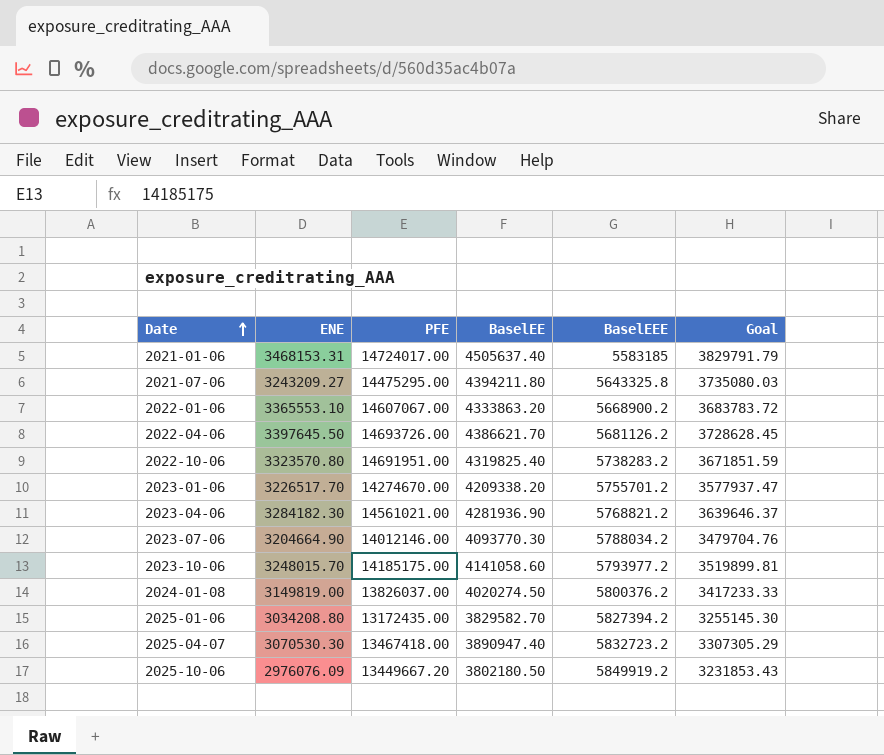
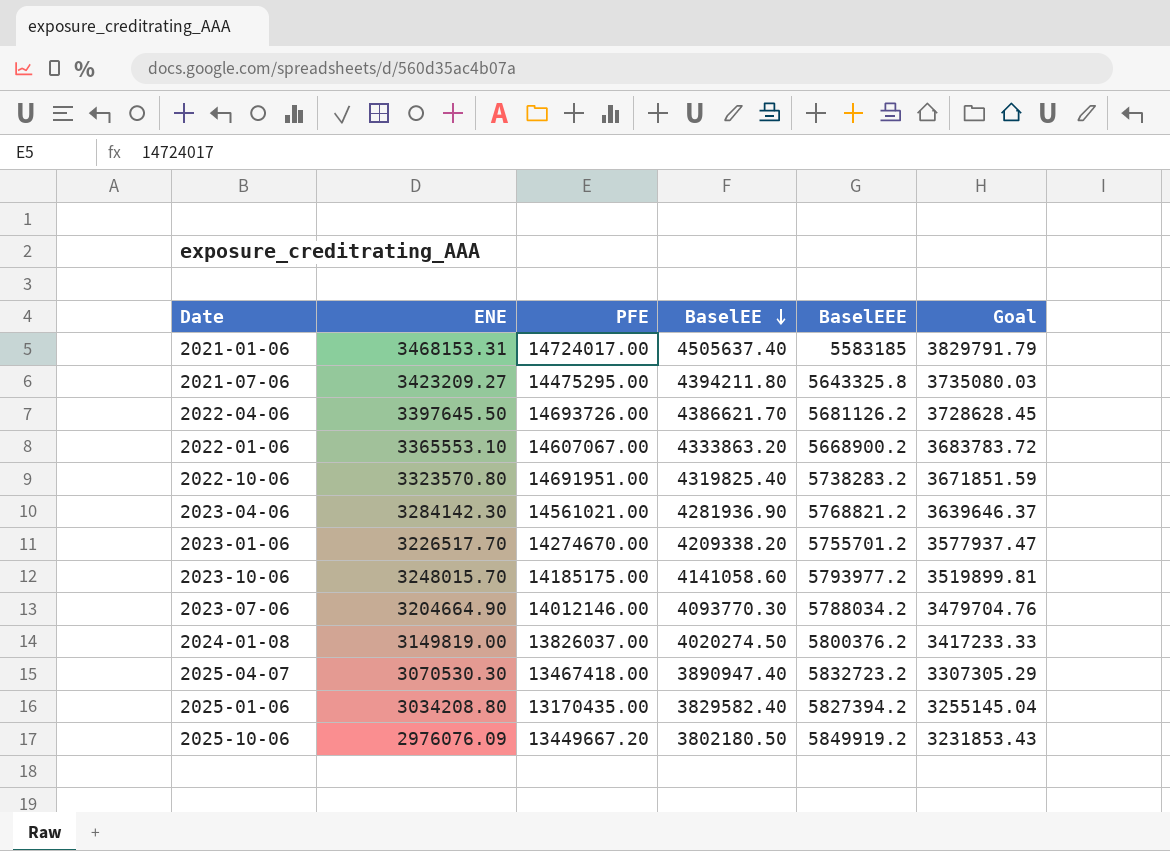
row order: Date ascending -> BaselEE descending
2021-07-06 | ENE: 3243209.27 -> 3423209.27
2023-04-06 | ENE: 3284182.30 -> 3284142.30
2025-01-06 | PFE: 13172435.00 -> 13170435.00
2025-01-06 | BaselEE: 3829582.70 -> 3829582.40
2025-01-06 | Goal: 3255145.30 -> 3255145.04

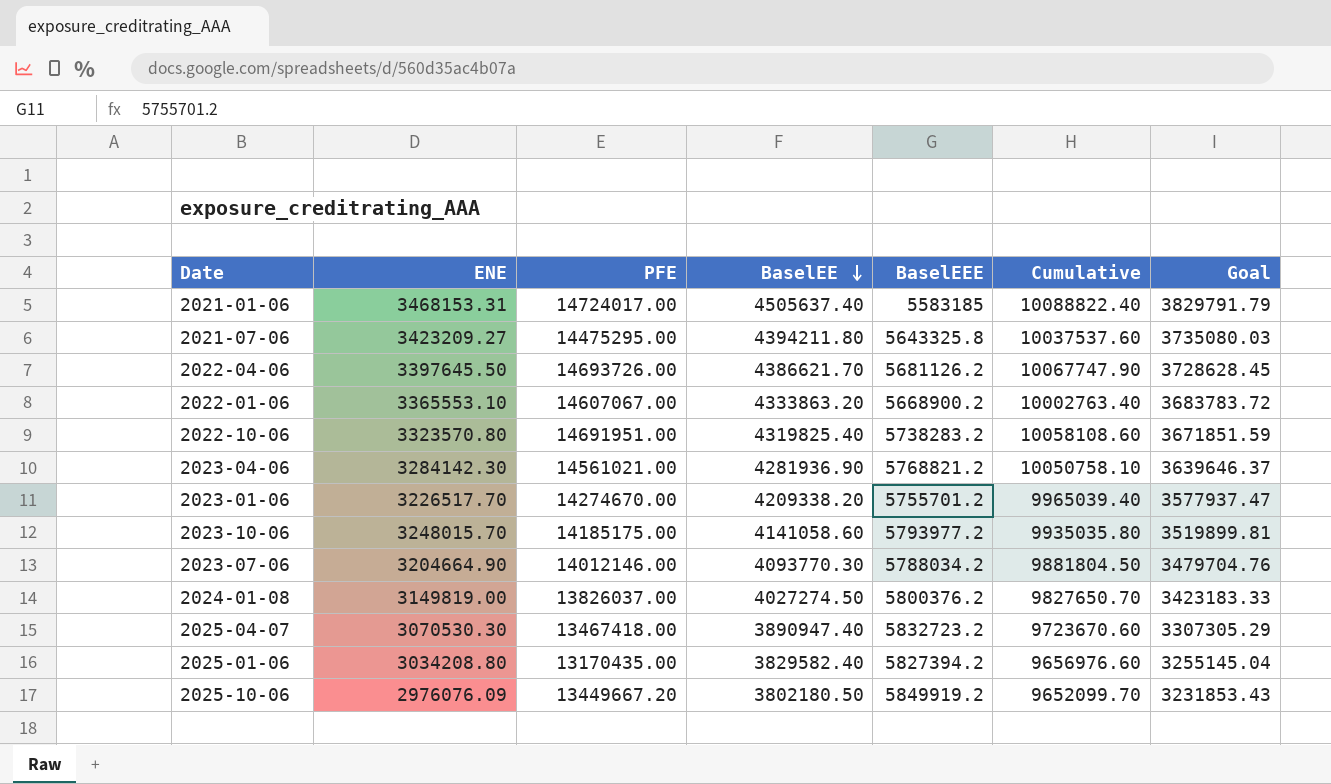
column Cumulative | formula: none -> [BaselEE] + [BaselEEE]
2024-01-08 | BaselEE: 4020274.50 -> 4027274.50
2024-01-08 | Goal: 3417233.33 -> 3423183.33

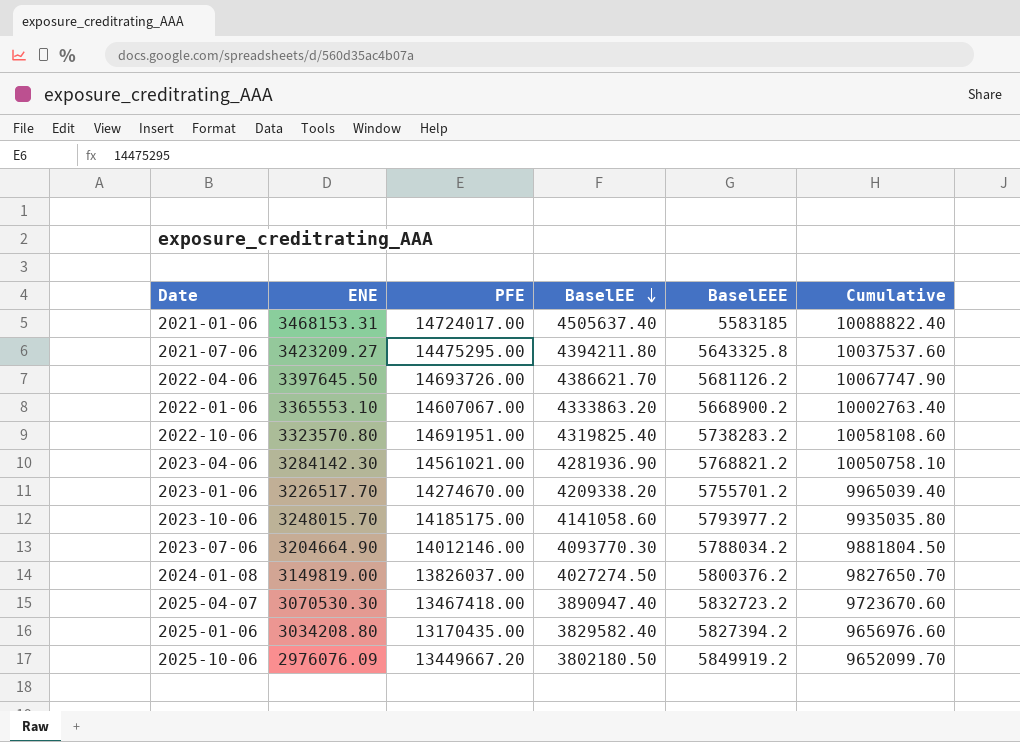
column Goal | formula: [BaselEE] * 0.85 -> none

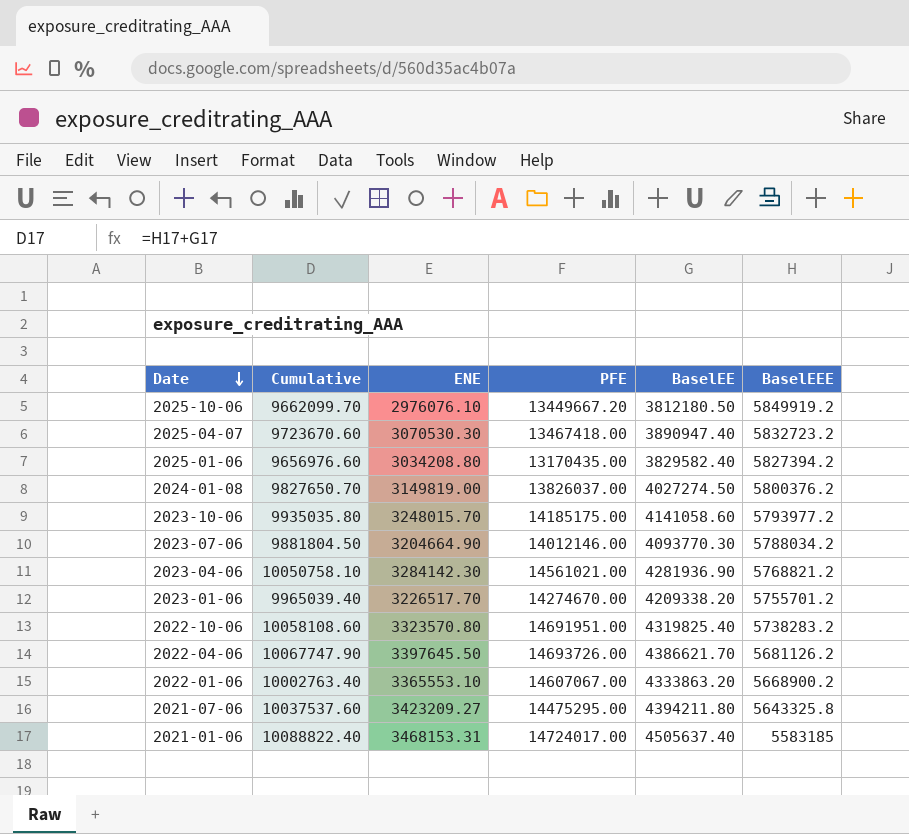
row order: BaselEE descending -> Date descending
column Cumulative | position: 6 -> 2
2025-10-06 | Cumulative: 9652099.70 -> 9662099.70
2025-10-06 | ENE: 2976076.09 -> 2976076.10
2025-10-06 | BaselEE: 3802180.50 -> 3812180.50

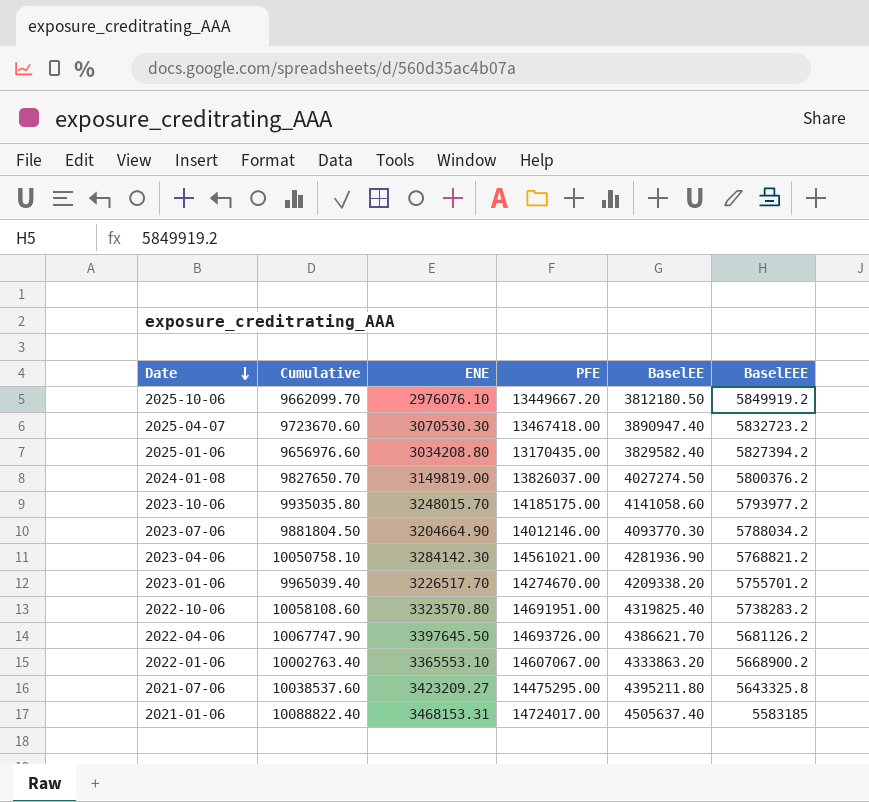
2021-07-06 | Cumulative: 10037537.60 -> 10038537.60
2021-07-06 | BaselEE: 4394211.80 -> 4395211.80

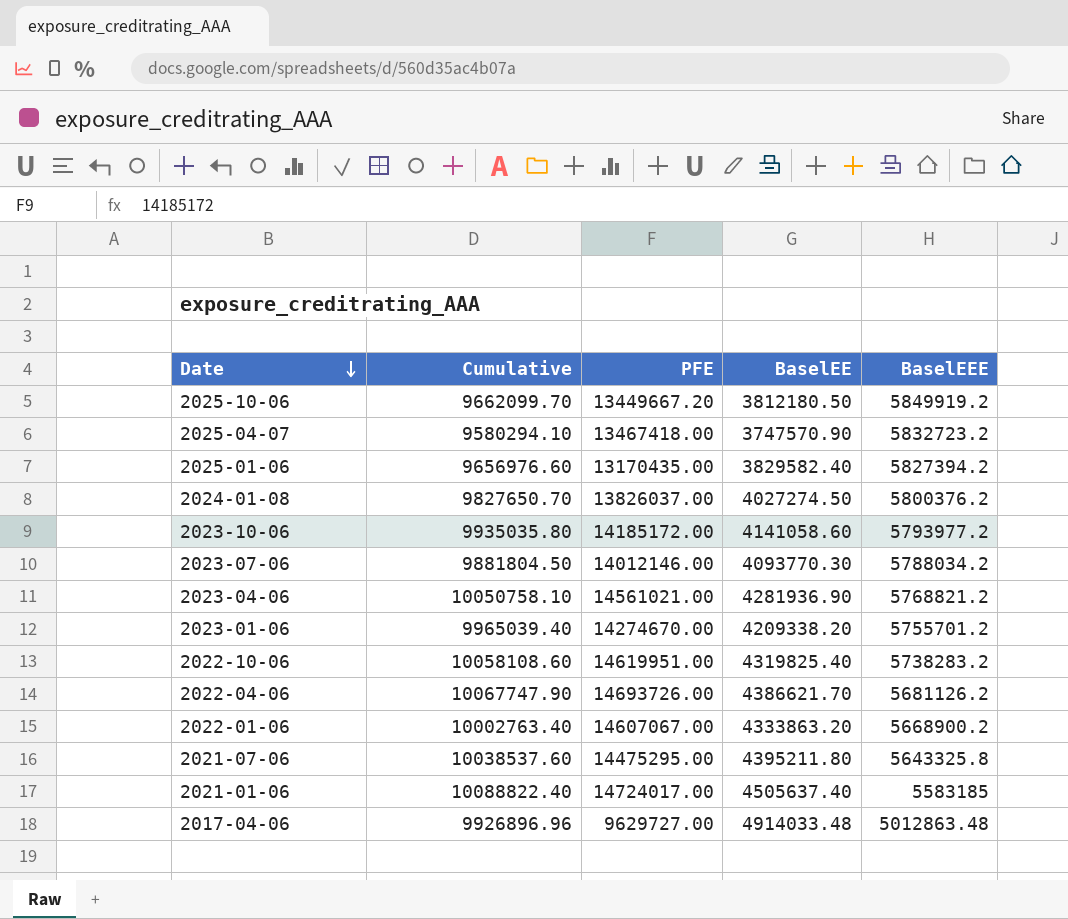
column ENE | position: 3 -> none
2025-04-07 | Cumulative: 9723670.60 -> 9580294.10
2025-04-07 | BaselEE: 3890947.40 -> 3747570.90
2023-10-06 | PFE: 14185175.00 -> 14185172.00
2022-10-06 | PFE: 14691951.00 -> 14619951.00
row 2017-04-06: none -> 9926896.96 | 9629727.00 | 4914033.48 | 5012863.48

